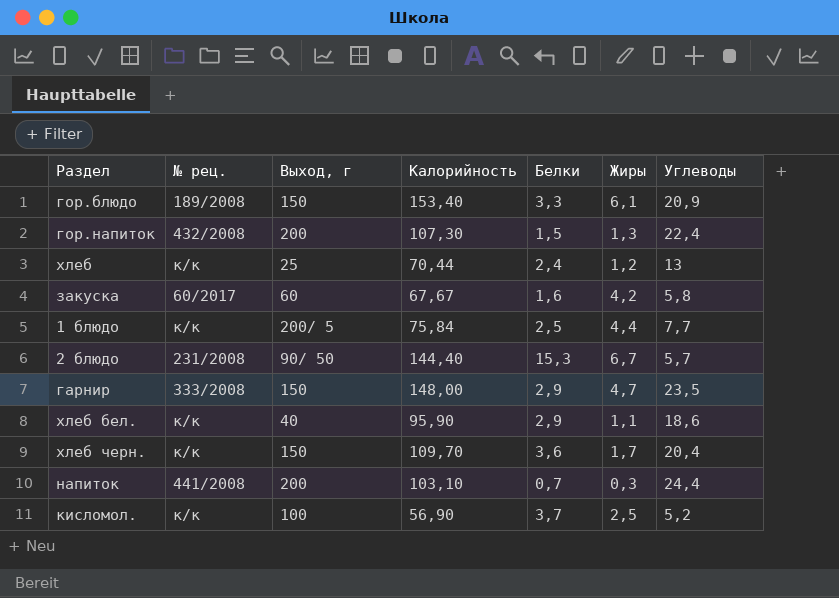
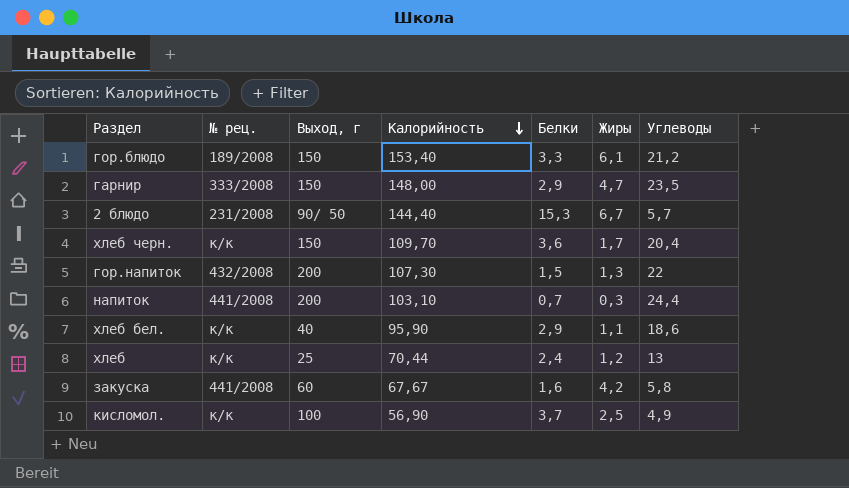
row order: none -> Калорийность descending
row 1 блюдо: к/к | 200/ 5 | 75,84 | 2,5 | 4,4 | 7,7 -> none
гор.блюдо | Углеводы: 20,9 -> 21,2
гор.напиток | Углеводы: 22,4 -> 22
закуска | № рец.: 60/2017 -> 441/2008
кисломол. | Углеводы: 5,2 -> 4,9

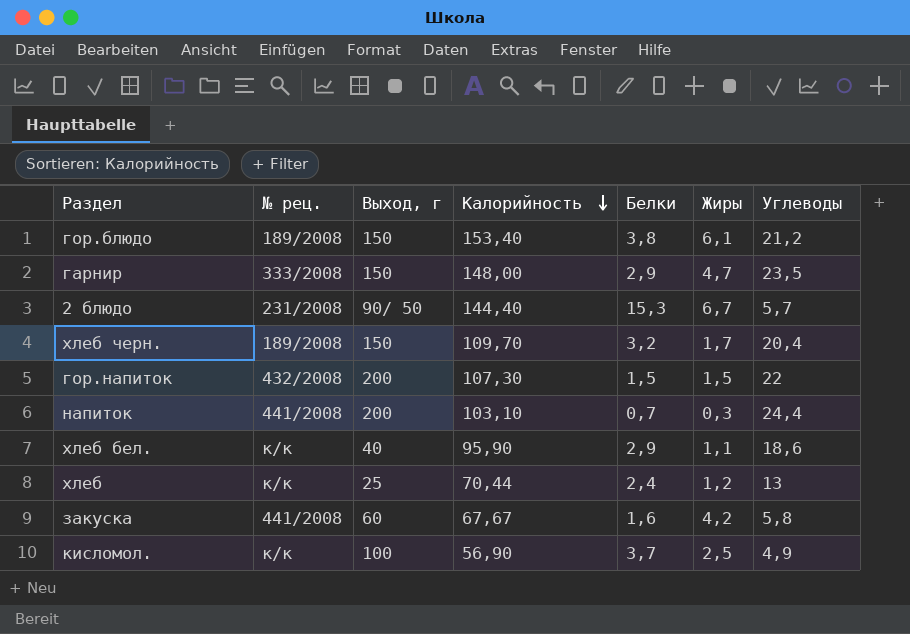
гор.блюдо | Белки: 3,3 -> 3,8
хлеб черн. | № рец.: к/к -> 189/2008
хлеб черн. | Белки: 3,6 -> 3,2
гор.напиток | Жиры: 1,3 -> 1,5

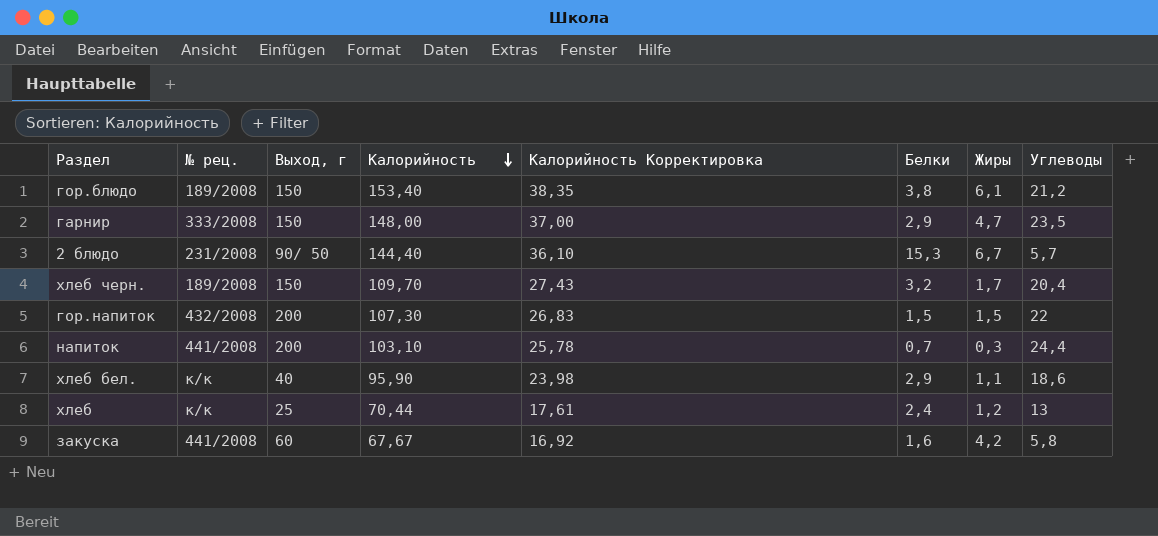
column Калорийность Корректировка | formula: none -> [Калорийность] * 0,25
row кисломол.: к/к | 100 | 56,90 | 3,7 | 2,5 | 4,9 -> none

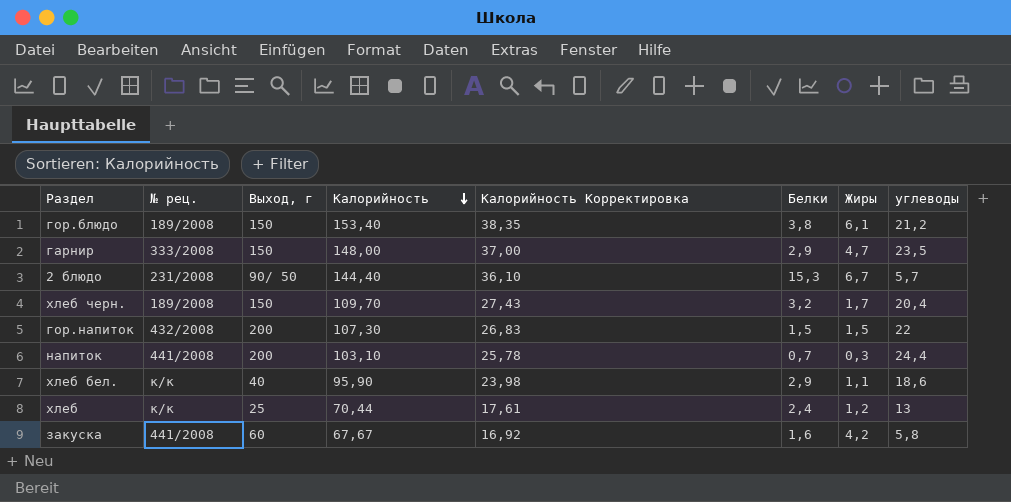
column name: Углеводы -> углеводы

